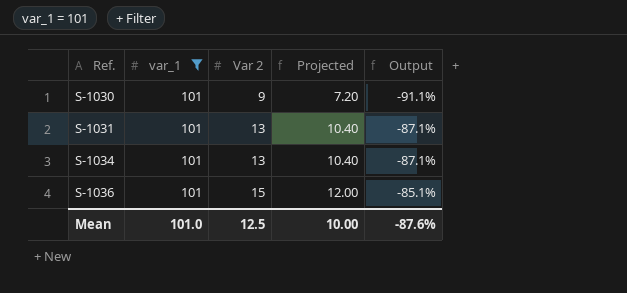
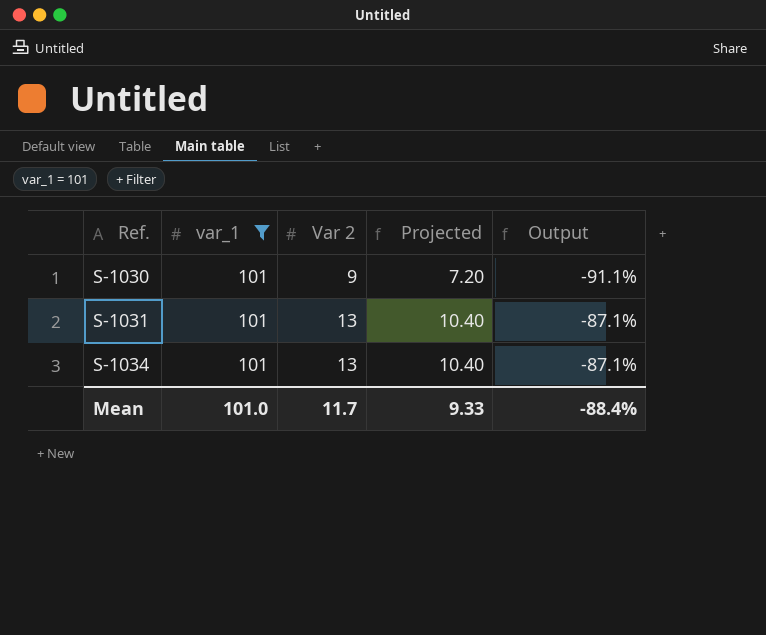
row S-1036: 101 | 15 | 12.00 | -85.1% -> none
Mean | Var 2: 12.5 -> 11.7
Mean | Projected: 10.00 -> 9.33
Mean | Output: -87.6% -> -88.4%

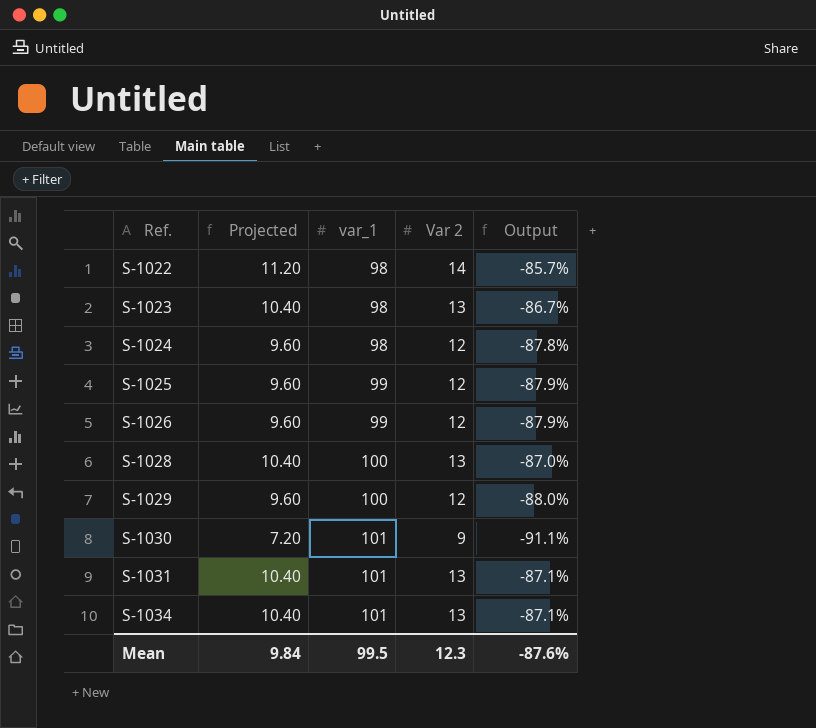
filter: var_1 = 101 -> none
column Projected | position: 4 -> 2
Mean | Projected: 9.33 -> 9.84
Mean | var_1: 101.0 -> 99.5
Mean | Var 2: 11.7 -> 12.3
Mean | Output: -88.4% -> -87.6%

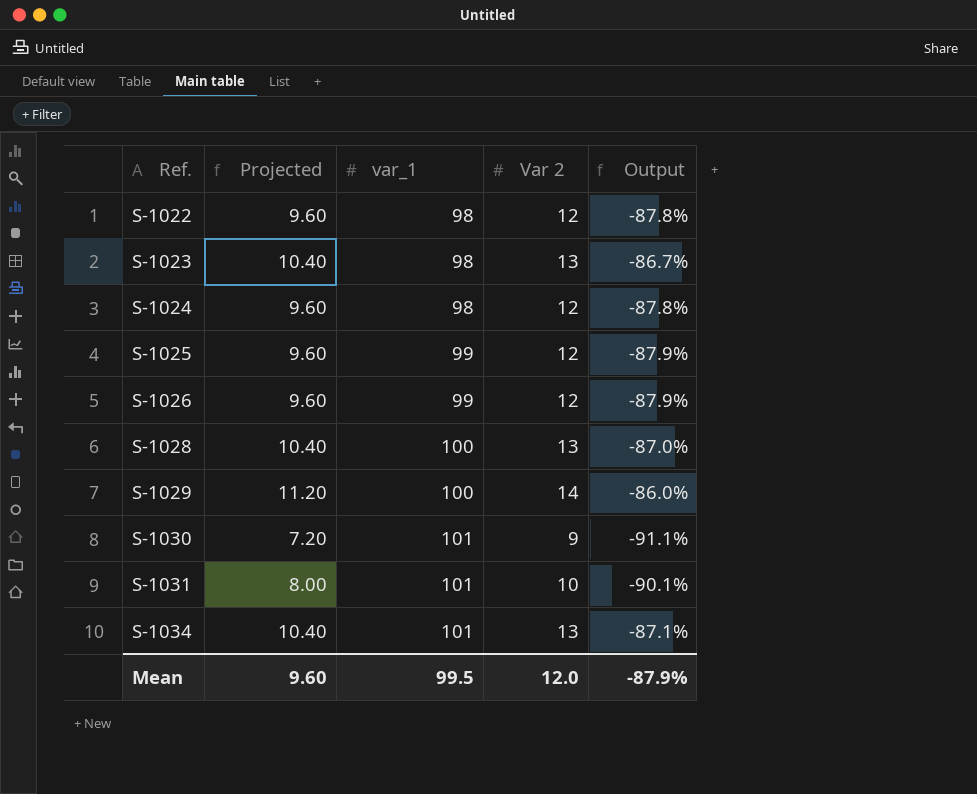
S-1022 | Projected: 11.20 -> 9.60
S-1022 | Var 2: 14 -> 12
S-1022 | Output: -85.7% -> -87.8%
S-1029 | Projected: 9.60 -> 11.20
S-1029 | Var 2: 12 -> 14
S-1029 | Output: -88.0% -> -86.0%
S-1031 | Projected: 10.40 -> 8.00
S-1031 | Var 2: 13 -> 10
S-1031 | Output: -87.1% -> -90.1%
Mean | Projected: 9.84 -> 9.60
Mean | Var 2: 12.3 -> 12.0
Mean | Output: -87.6% -> -87.9%

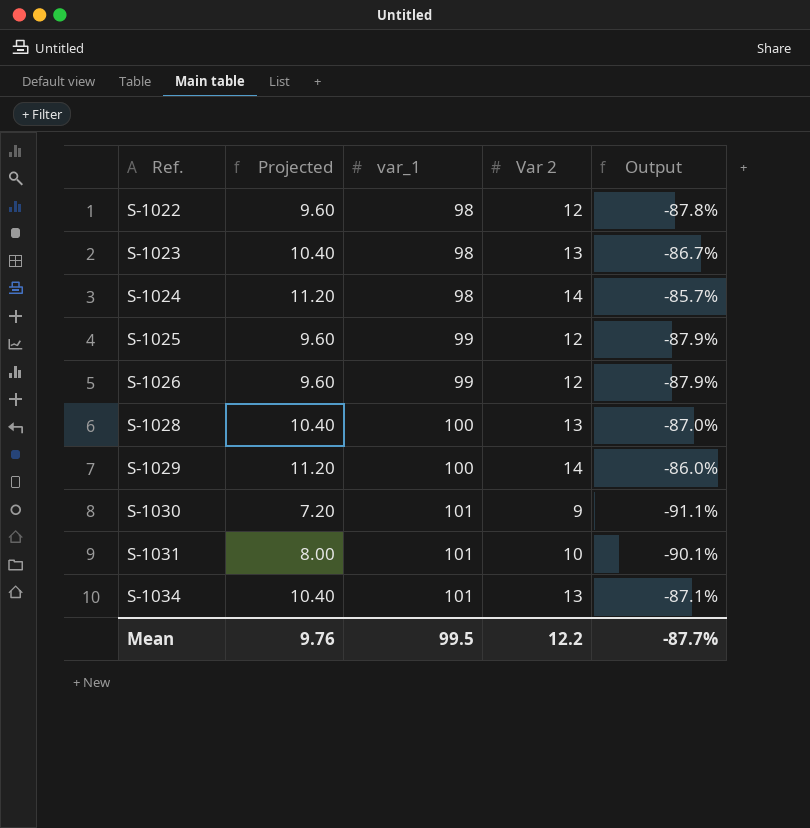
S-1024 | Projected: 9.60 -> 11.20
S-1024 | Var 2: 12 -> 14
S-1024 | Output: -87.8% -> -85.7%
Mean | Projected: 9.60 -> 9.76
Mean | Var 2: 12.0 -> 12.2
Mean | Output: -87.9% -> -87.7%

